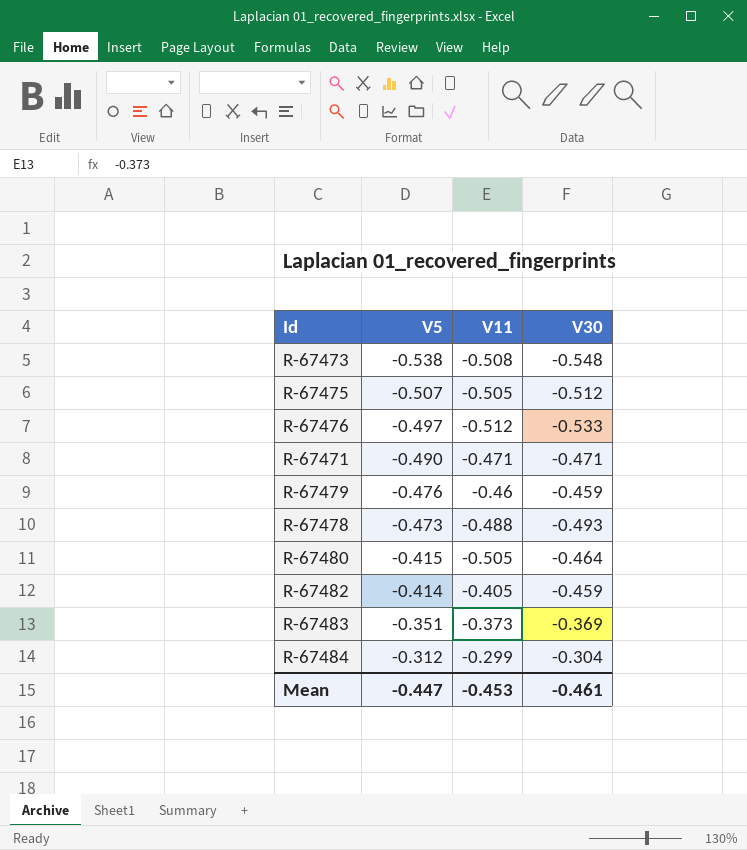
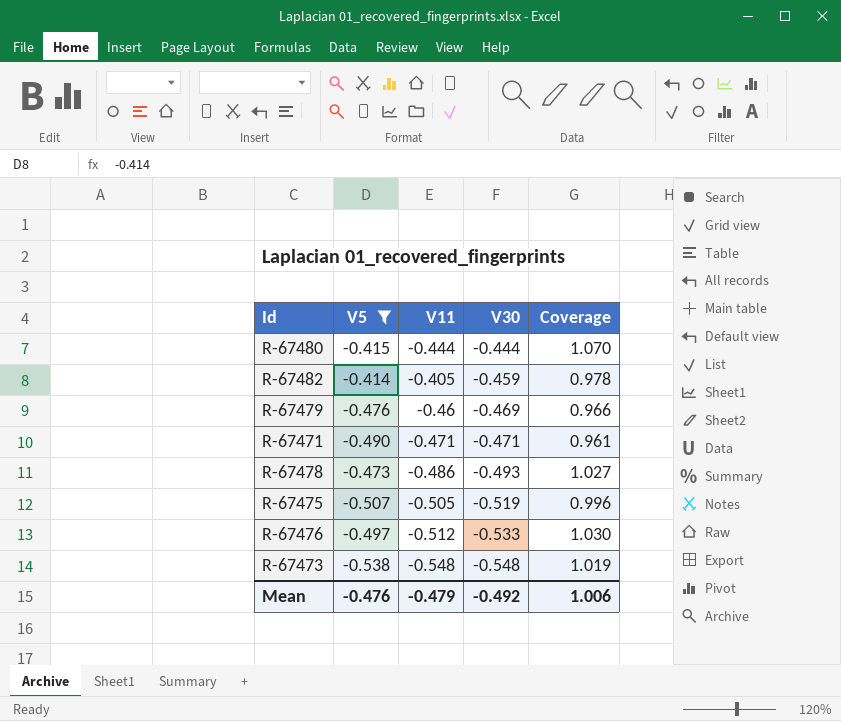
filter: none -> V5 <= -0.414
row order: V5 ascending -> V30 descending
column Coverage | formula: none -> [V11] / [V5]
R-67480 | V11: -0.505 -> -0.444
R-67480 | V30: -0.464 -> -0.444
R-67479 | V30: -0.459 -> -0.469
R-67478 | V11: -0.488 -> -0.486
R-67475 | V30: -0.512 -> -0.519
R-67473 | V11: -0.508 -> -0.548
Mean | V5: -0.447 -> -0.476
Mean | V11: -0.453 -> -0.479
Mean | V30: -0.461 -> -0.492

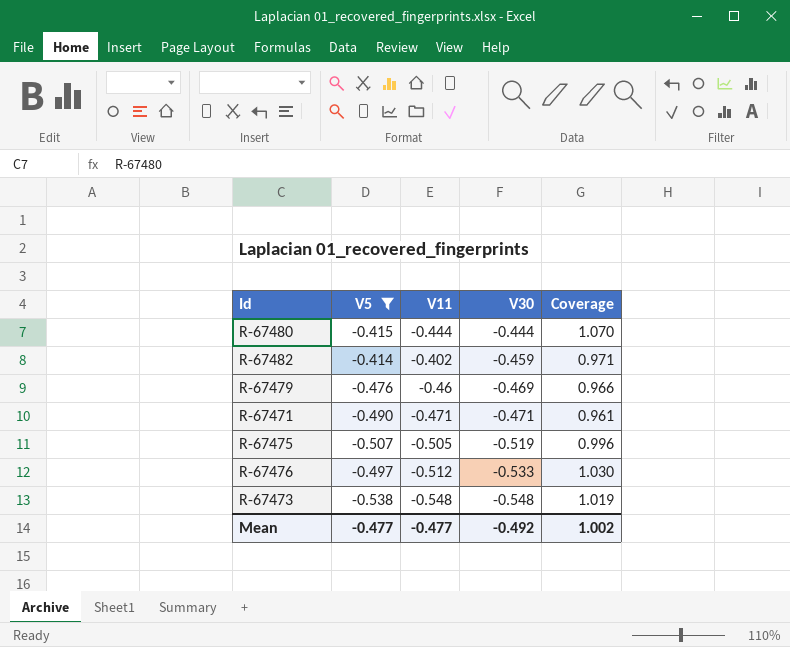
row R-67478: -0.473 | -0.486 | -0.493 | 1.027 -> none
R-67482 | V11: -0.405 -> -0.402
R-67482 | Coverage: 0.978 -> 0.971
Mean | V5: -0.476 -> -0.477
Mean | V11: -0.479 -> -0.477
Mean | Coverage: 1.006 -> 1.002

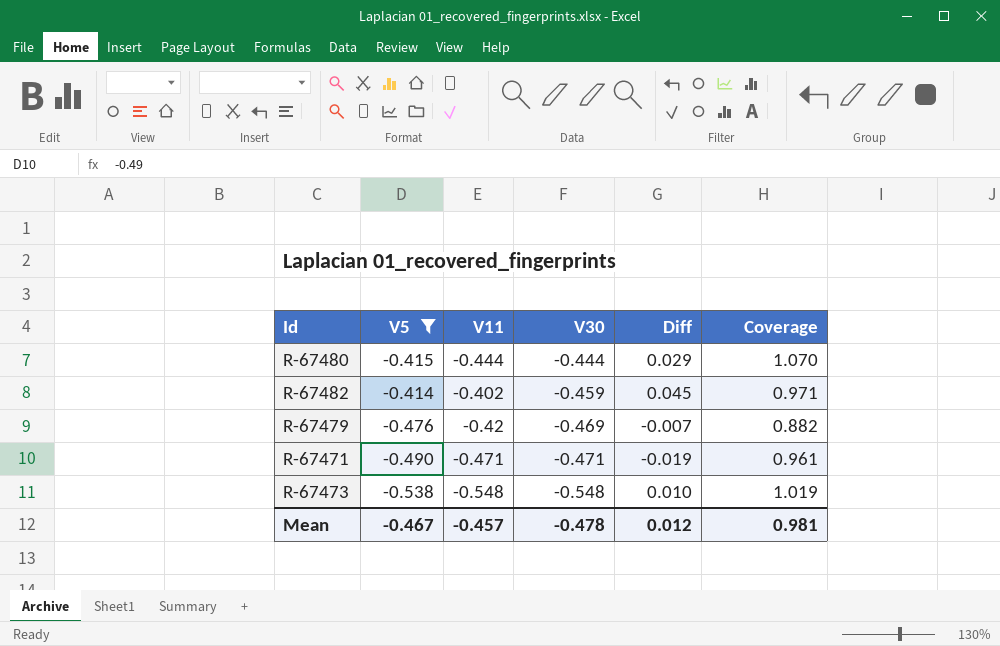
column Diff | formula: none -> [V5] - [V30]
row R-67475: -0.507 | -0.505 | -0.519 | 0.996 -> none
row R-67476: -0.497 | -0.512 | -0.533 | 1.030 -> none
R-67479 | V11: -0.46 -> -0.42
R-67479 | Coverage: 0.966 -> 0.882
Mean | V5: -0.477 -> -0.467
Mean | V11: -0.477 -> -0.457
Mean | V30: -0.492 -> -0.478
Mean | Coverage: 1.002 -> 0.981

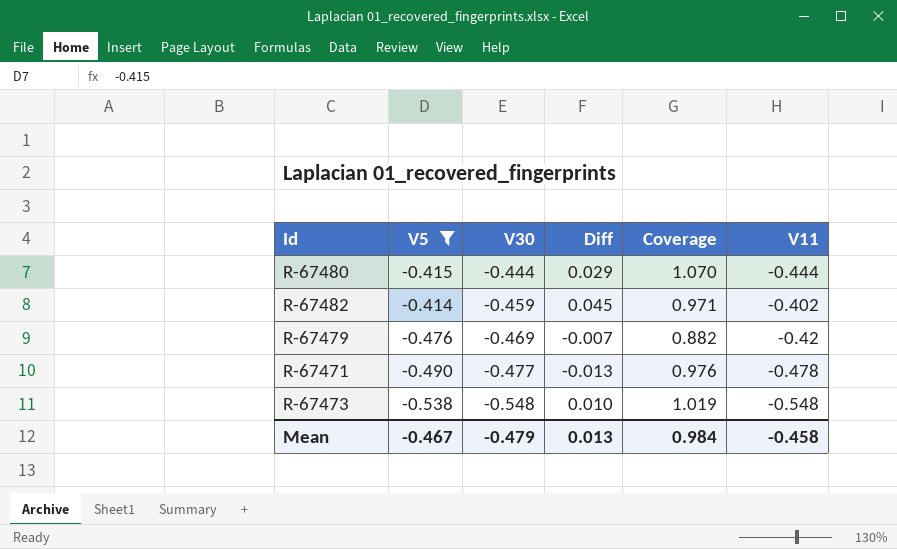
column V11 | position: 3 -> 6
R-67471 | V30: -0.471 -> -0.477
R-67471 | Diff: -0.019 -> -0.013
R-67471 | Coverage: 0.961 -> 0.976
R-67471 | V11: -0.471 -> -0.478
Mean | V30: -0.478 -> -0.479
Mean | Diff: 0.012 -> 0.013
Mean | Coverage: 0.981 -> 0.984
Mean | V11: -0.457 -> -0.458

